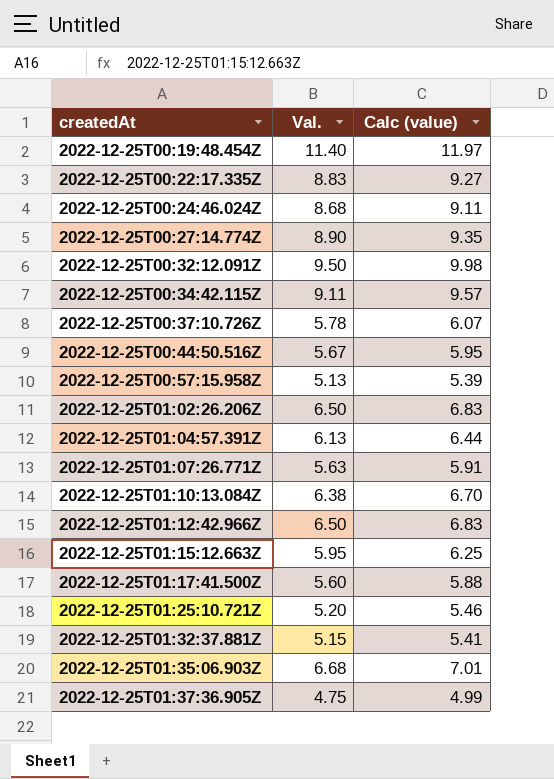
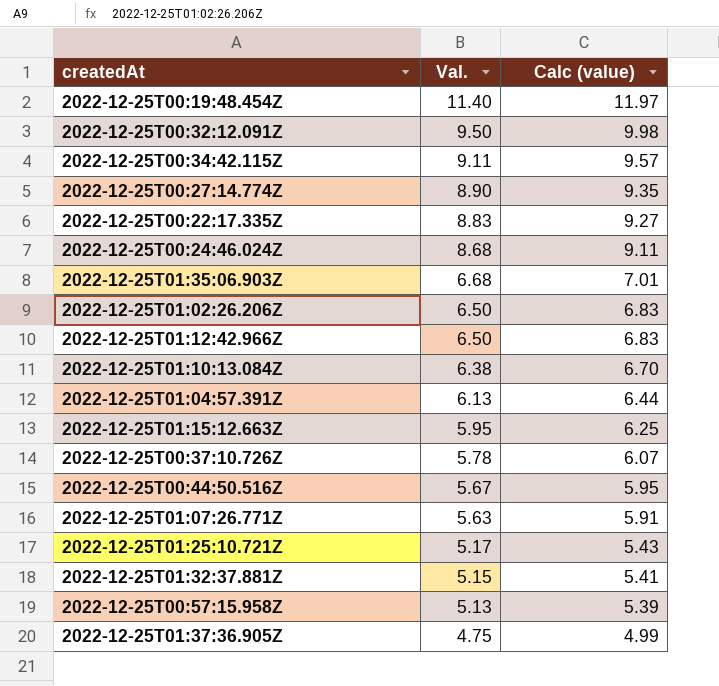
row order: createdAt ascending -> Val. descending
row 2022-12-25T01:17:41.500Z: 5.60 | 5.88 -> none
2022-12-25T01:25:10.721Z | Val.: 5.20 -> 5.17
2022-12-25T01:25:10.721Z | Calc (value): 5.46 -> 5.43

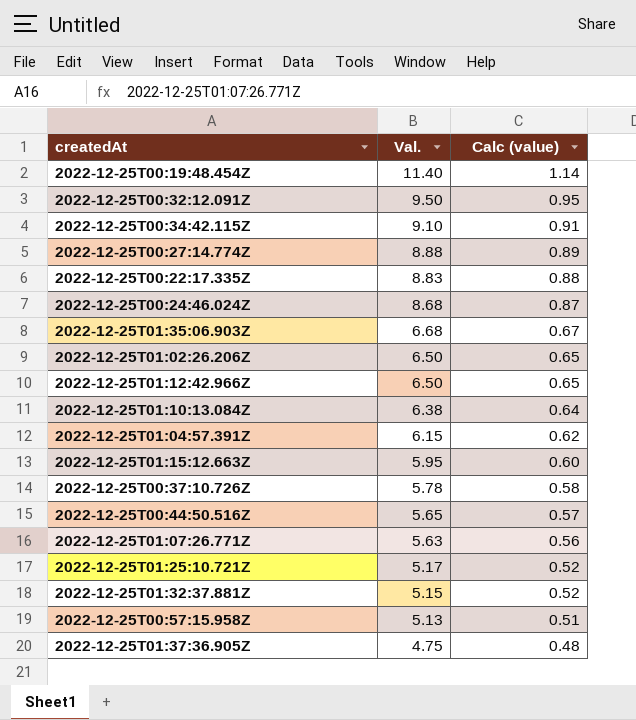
column Calc (value) | formula: [Val.] * 1.05 -> [Val.] * 0.1
2022-12-25T00:34:42.115Z | Val.: 9.11 -> 9.10
2022-12-25T00:27:14.774Z | Val.: 8.90 -> 8.88
2022-12-25T01:04:57.391Z | Val.: 6.13 -> 6.15
2022-12-25T00:44:50.516Z | Val.: 5.67 -> 5.65

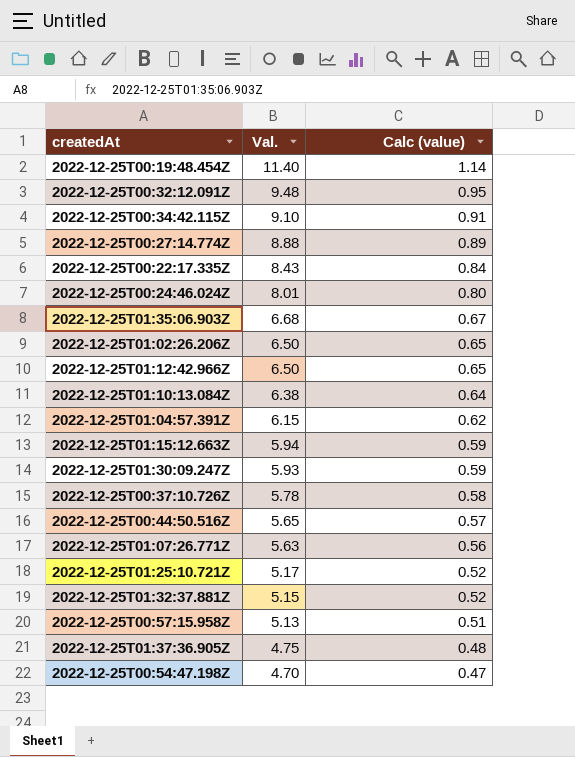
2022-12-25T00:32:12.091Z | Val.: 9.50 -> 9.48
2022-12-25T00:22:17.335Z | Val.: 8.83 -> 8.43
2022-12-25T00:22:17.335Z | Calc (value): 0.88 -> 0.84
2022-12-25T00:24:46.024Z | Val.: 8.68 -> 8.01
2022-12-25T00:24:46.024Z | Calc (value): 0.87 -> 0.80
2022-12-25T01:15:12.663Z | Val.: 5.95 -> 5.94
2022-12-25T01:15:12.663Z | Calc (value): 0.60 -> 0.59
row 2022-12-25T01:30:09.247Z: none -> 5.93 | 0.59
row 2022-12-25T00:54:47.198Z: none -> 4.70 | 0.47

